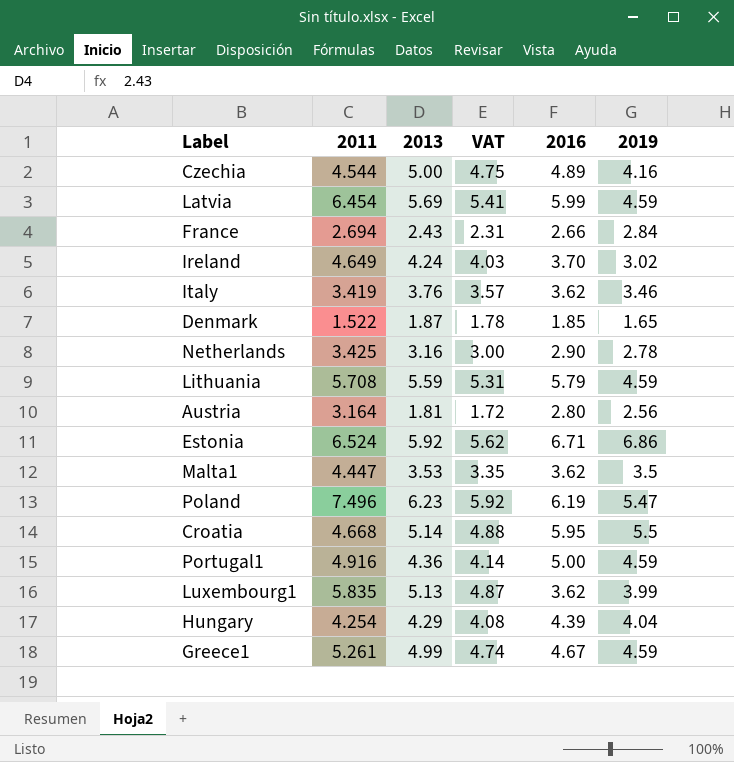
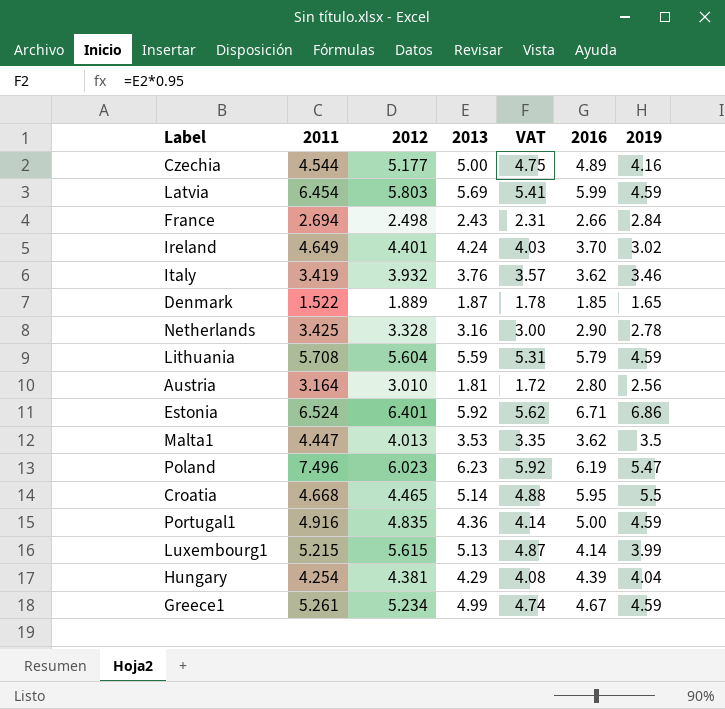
column 2012 | position: none -> 3
Luxembourg1 | 2011: 5.835 -> 5.215
Luxembourg1 | 2016: 3.62 -> 4.14

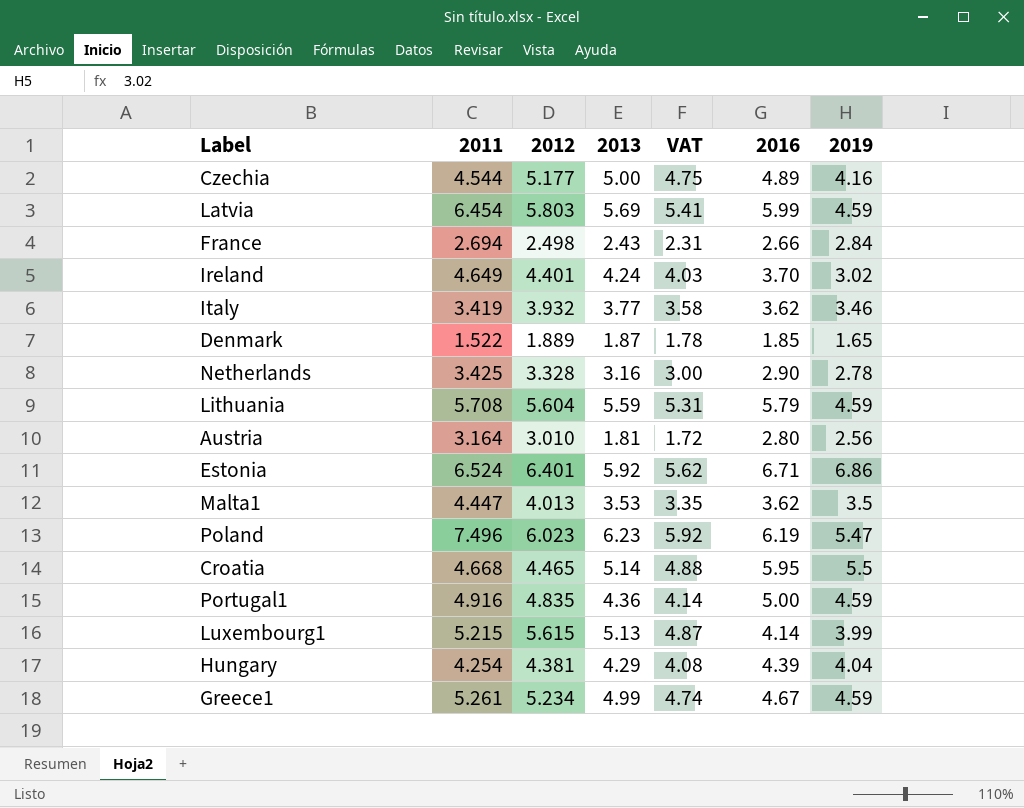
Italy | 2013: 3.76 -> 3.77
Italy | VAT: 3.57 -> 3.58

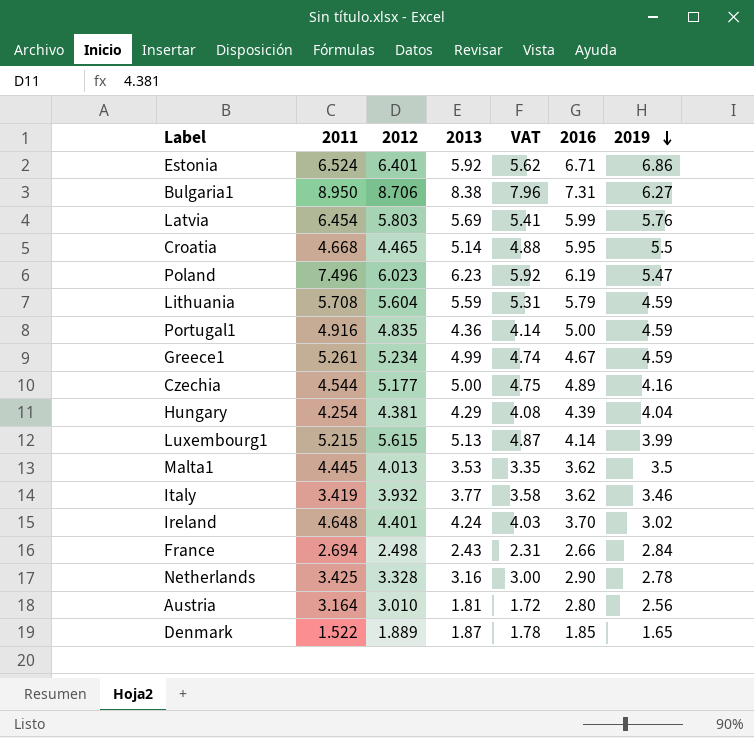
row order: none -> 2019 descending
row Bulgaria1: none -> 8.950 | 8.706 | 8.38 | 7.96 | 7.31 | 6.27
Latvia | 2019: 4.59 -> 5.76
Malta1 | 2011: 4.447 -> 4.445
Ireland | 2011: 4.649 -> 4.648

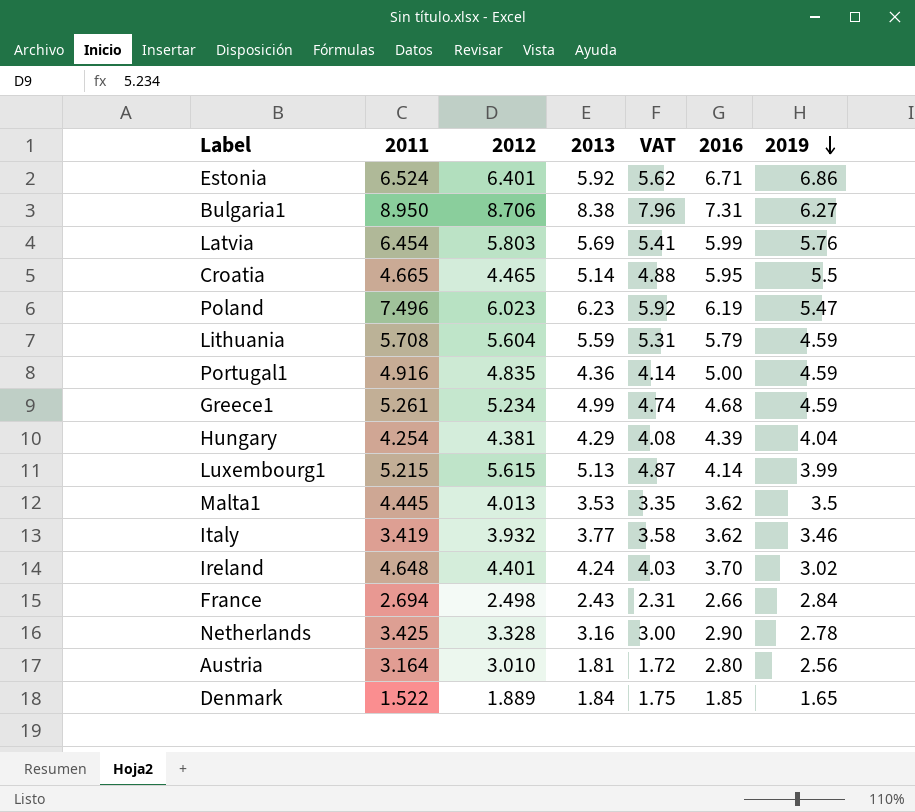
row Czechia: 4.544 | 5.177 | 5.00 | 4.75 | 4.89 | 4.16 -> none
Croatia | 2011: 4.668 -> 4.665
Greece1 | 2016: 4.67 -> 4.68
Denmark | 2013: 1.87 -> 1.84
Denmark | VAT: 1.78 -> 1.75

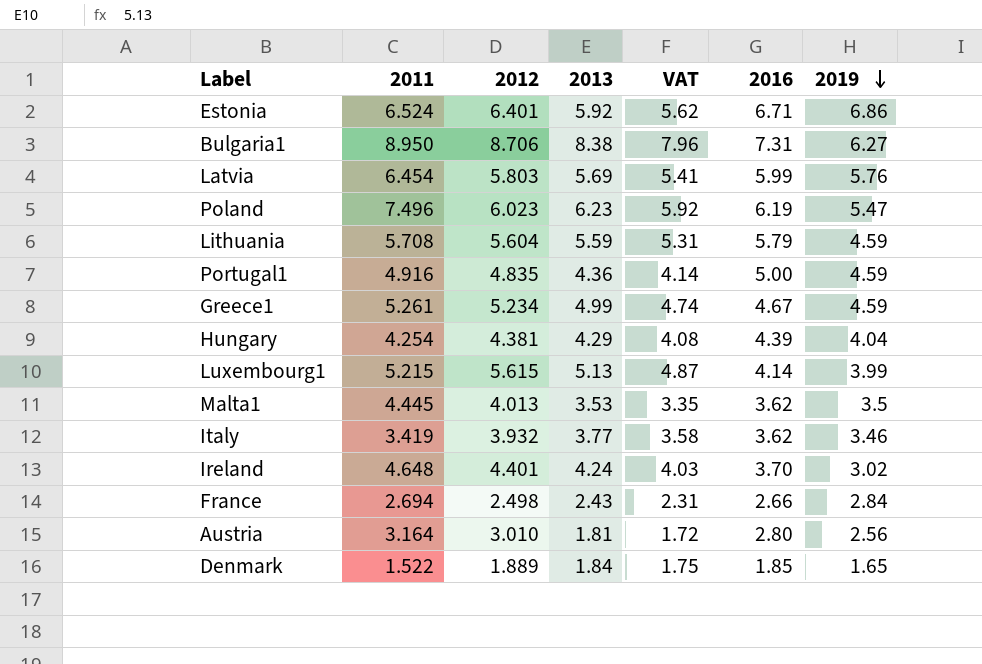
row Croatia: 4.665 | 4.465 | 5.14 | 4.88 | 5.95 | 5.5 -> none
row Netherlands: 3.425 | 3.328 | 3.16 | 3.00 | 2.90 | 2.78 -> none
Greece1 | 2016: 4.68 -> 4.67

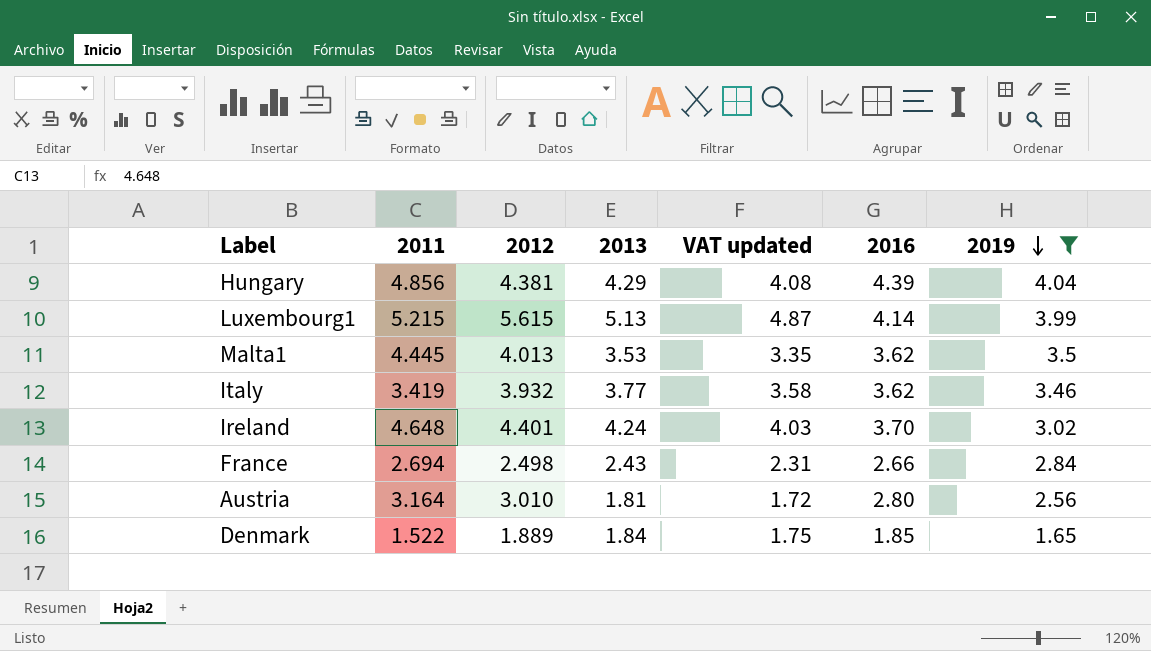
filter: none -> 2019 <= 4.04
column name: VAT -> VAT updated
Hungary | 2011: 4.254 -> 4.856

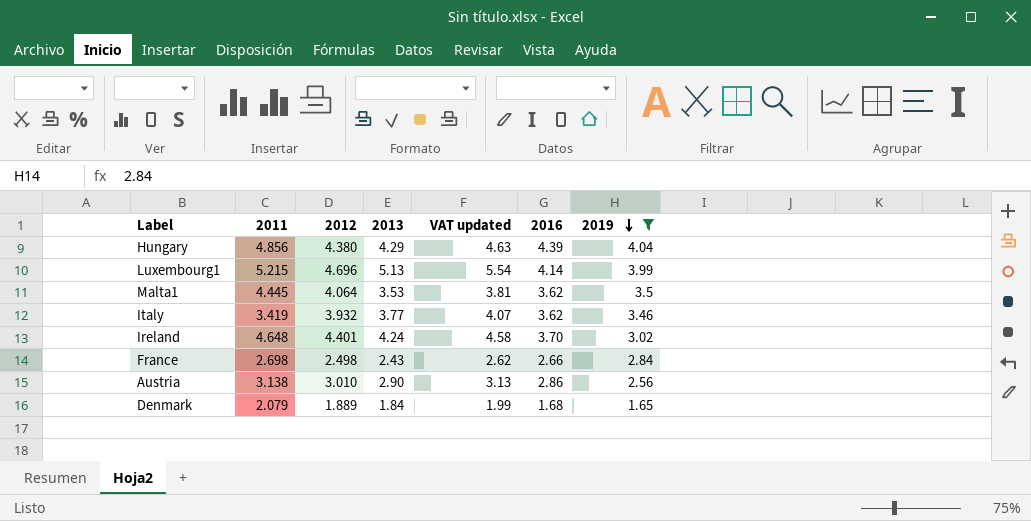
column VAT updated | formula: [2013] * 0.95 -> [2013] * 1.08
Hungary | 2012: 4.381 -> 4.380
Luxembourg1 | 2012: 5.615 -> 4.696
Malta1 | 2012: 4.013 -> 4.064
France | 2011: 2.694 -> 2.698
Austria | 2011: 3.164 -> 3.138
Austria | 2013: 1.81 -> 2.90
Austria | 2016: 2.80 -> 2.86
Denmark | 2011: 1.522 -> 2.079
Denmark | 2016: 1.85 -> 1.68

